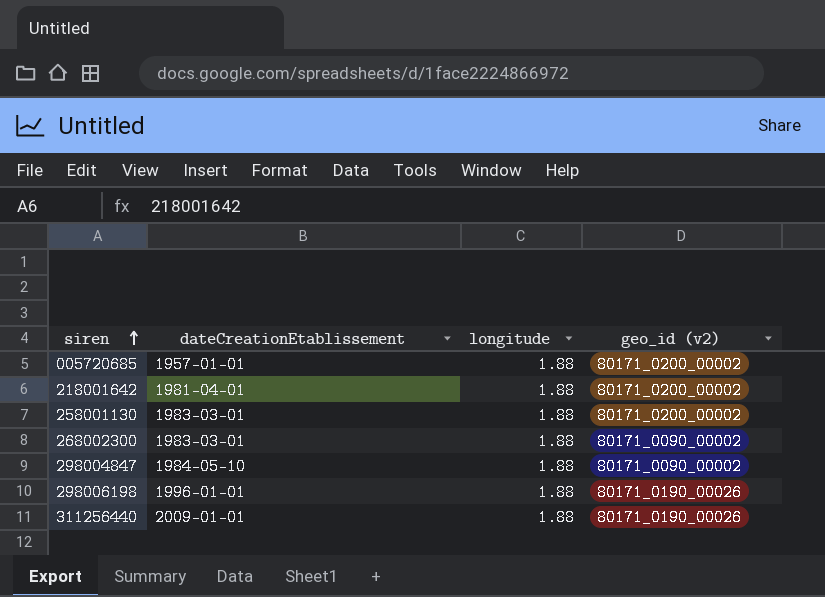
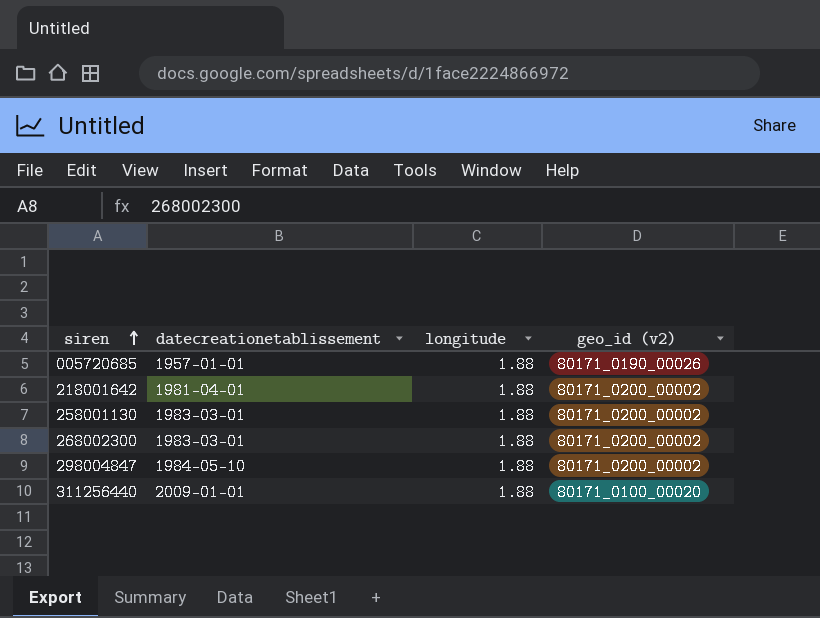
column name: dateCreationEtablissement -> datecreationetablissement
row 298006198: 1996-01-01 | 1.88 | 80171_0190_00026 -> none
005720685 | geo_id (v2): 80171_0200_00002 -> 80171_0190_00026
268002300 | geo_id (v2): 80171_0090_00002 -> 80171_0200_00002
298004847 | geo_id (v2): 80171_0090_00002 -> 80171_0200_00002
311256440 | geo_id (v2): 80171_0190_00026 -> 80171_0100_00020

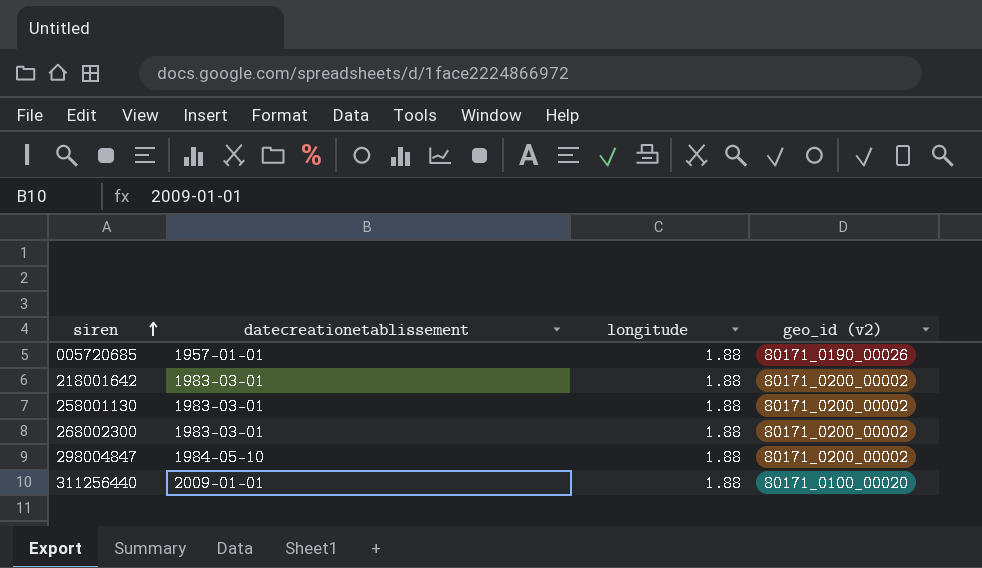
218001642 | datecreationetablissement: 1981-04-01 -> 1983-03-01

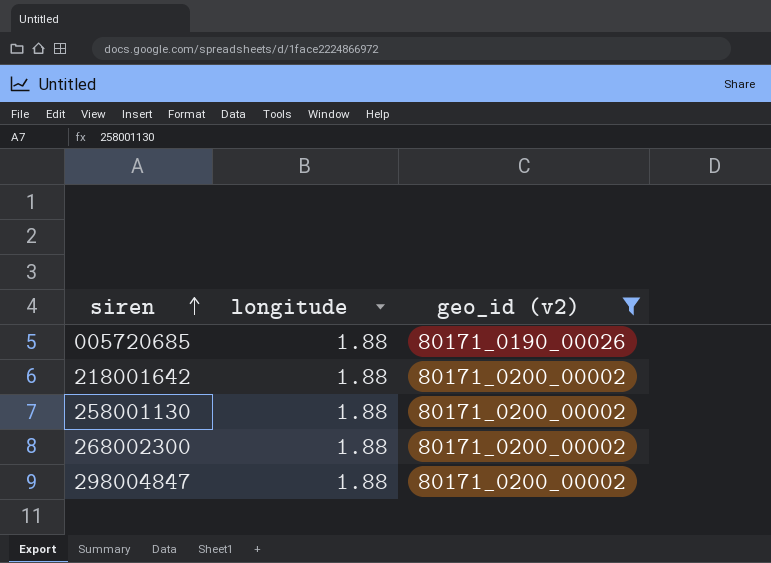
filter: none -> geo_id (v2) != 80171_0100_00020
column datecreationetablissement | position: 2 -> none

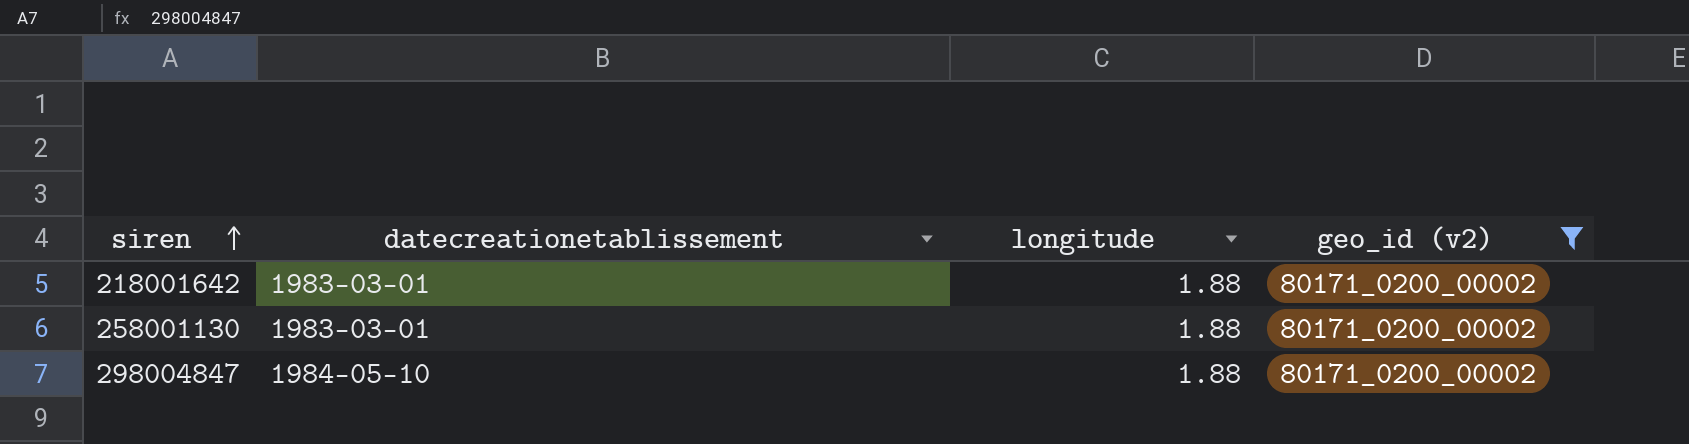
column datecreationetablissement | position: none -> 2
row 005720685: 1.88 | 80171_0190_00026 -> none
row 268002300: 1.88 | 80171_0200_00002 -> none

